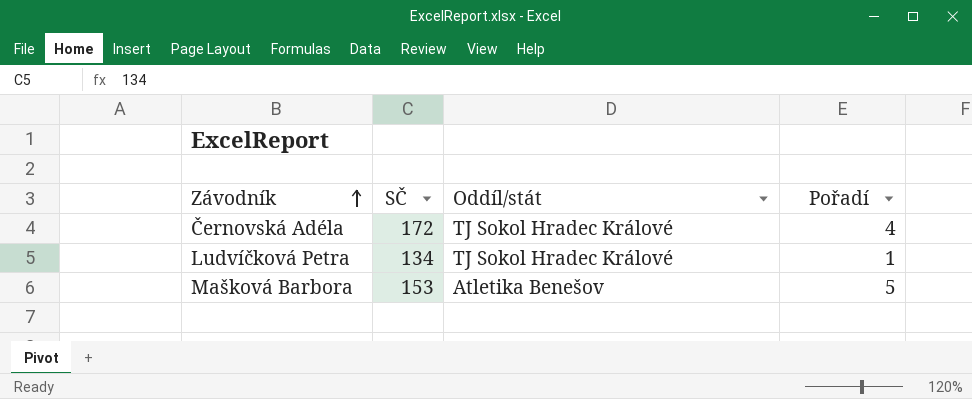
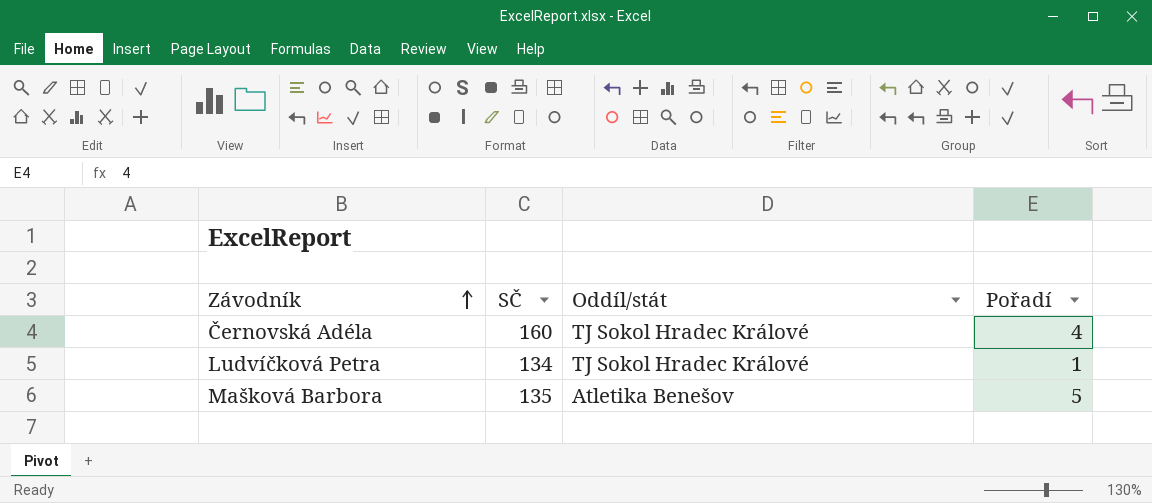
Černovská Adéla | SČ: 172 -> 160
Mašková Barbora | SČ: 153 -> 135

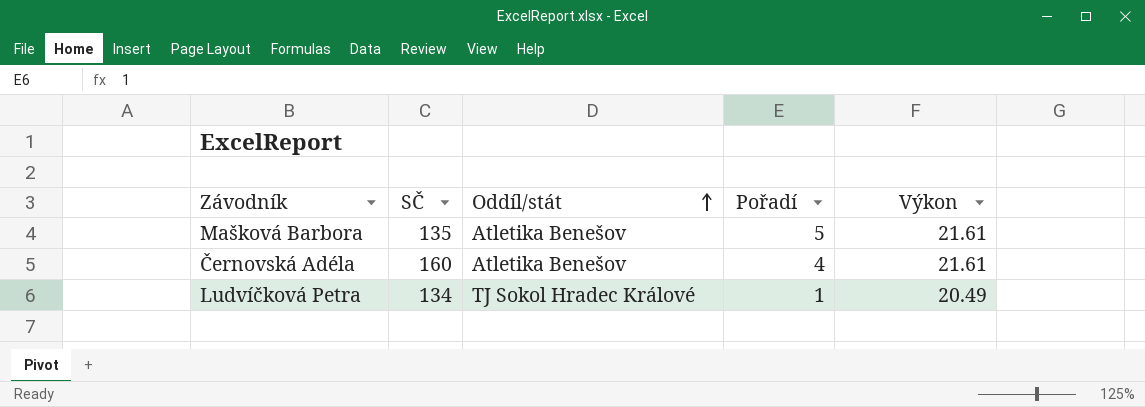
row order: Závodník ascending -> Oddíl/stát ascending
column Výkon | position: none -> 5
Černovská Adéla | Oddíl/stát: TJ Sokol Hradec Králové -> Atletika Benešov

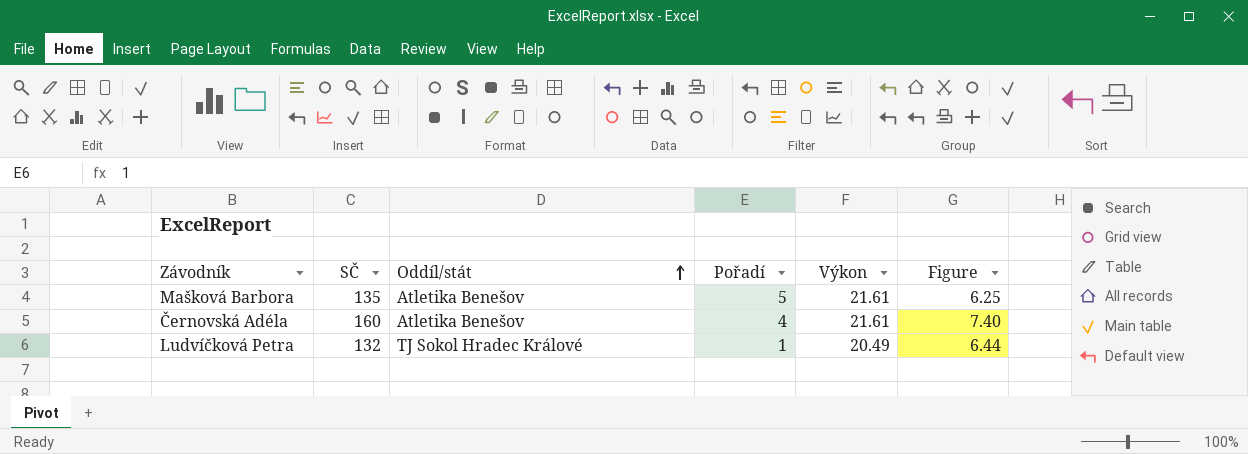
column Figure | formula: none -> [SČ] / [Výkon]
Ludvíčková Petra | SČ: 134 -> 132

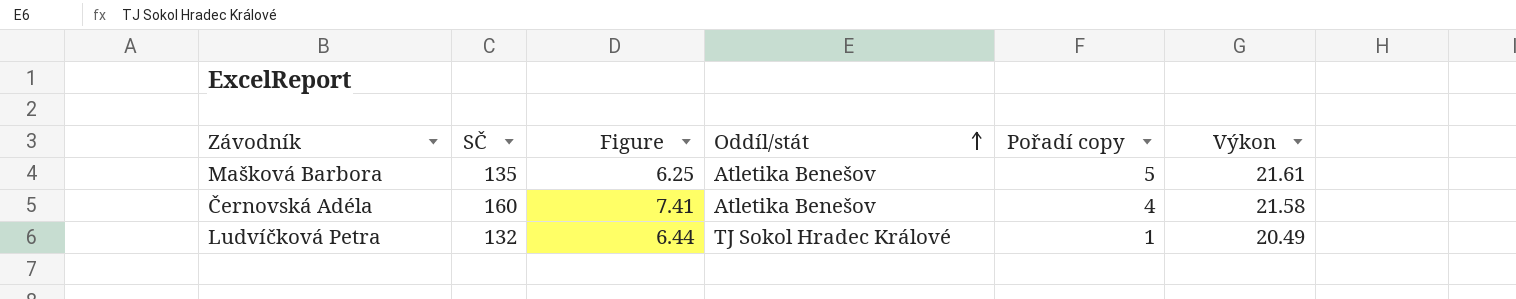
column Figure | position: 6 -> 3
column name: Pořadí -> Pořadí copy
Černovská Adéla | Figure: 7.40 -> 7.41
Černovská Adéla | Výkon: 21.61 -> 21.58

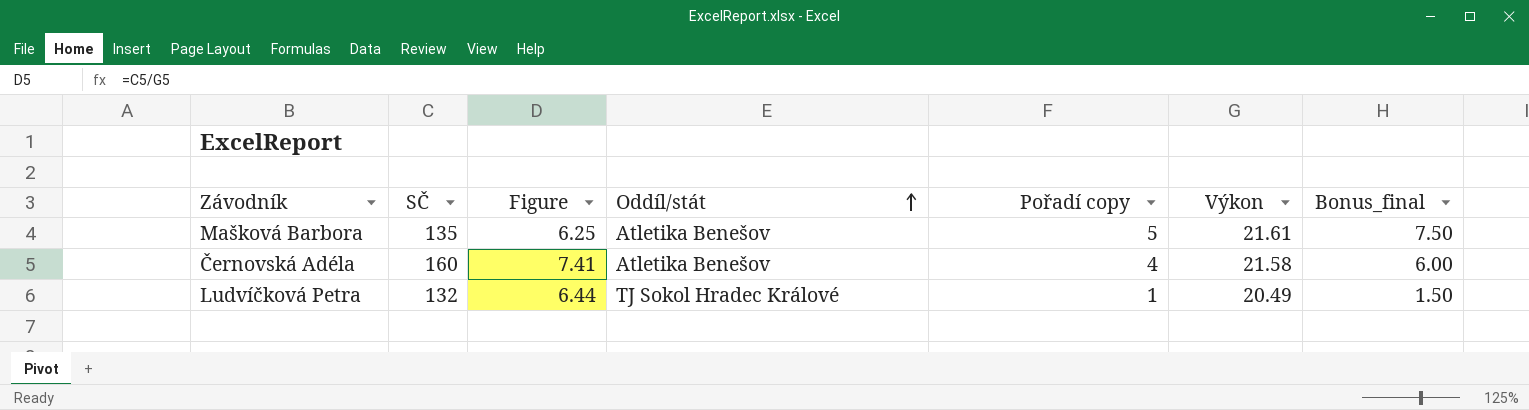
column Bonus_final | formula: none -> [Pořadí copy] * 1.5

